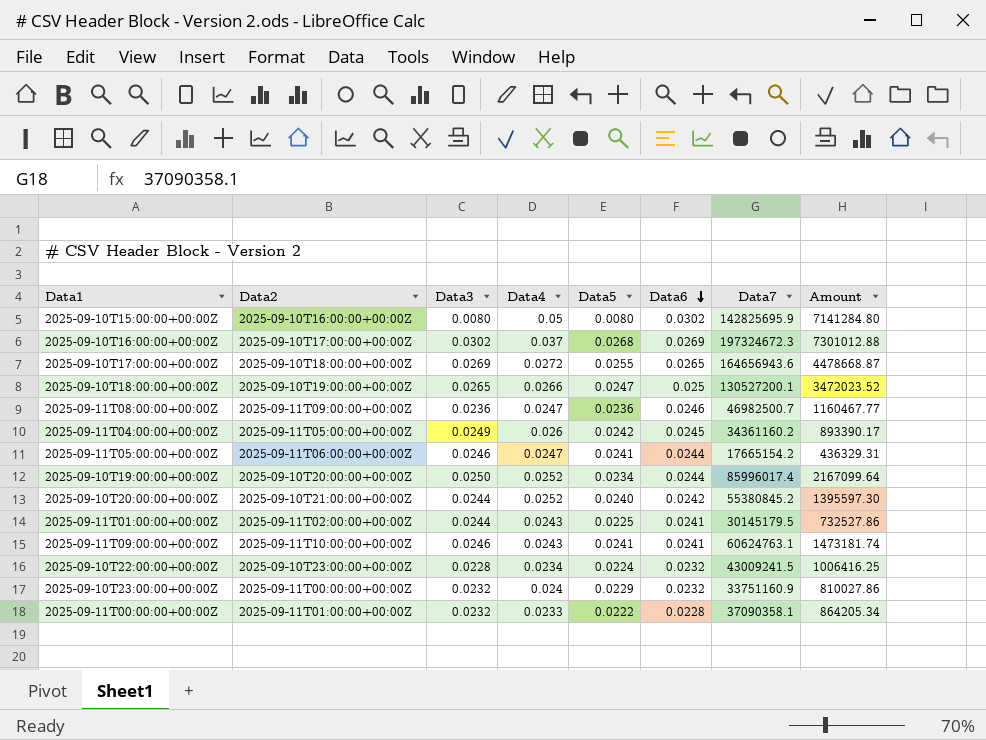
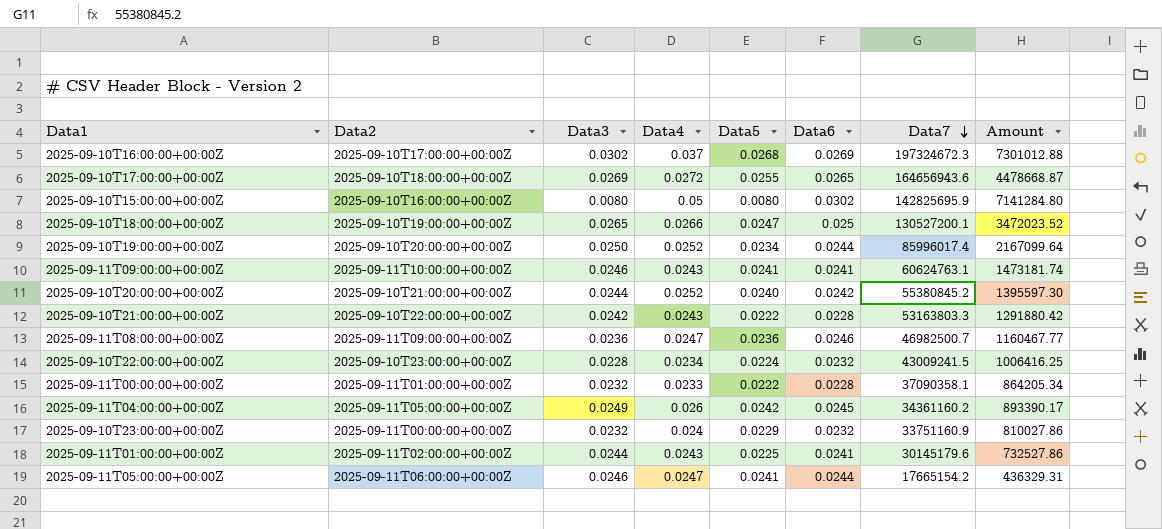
row order: Data6 descending -> Data7 descending
row 2025-09-10T21:00:00+00:00Z: none -> 2025-09-10T22:00:00+00:00Z | 0.0242 | 0.0243 | 0.0222 | 0.0228 | 53163803.3 | 1291880.42
2025-09-11T01:00:00+00:00Z | Data7: 30145179.5 -> 30145179.6

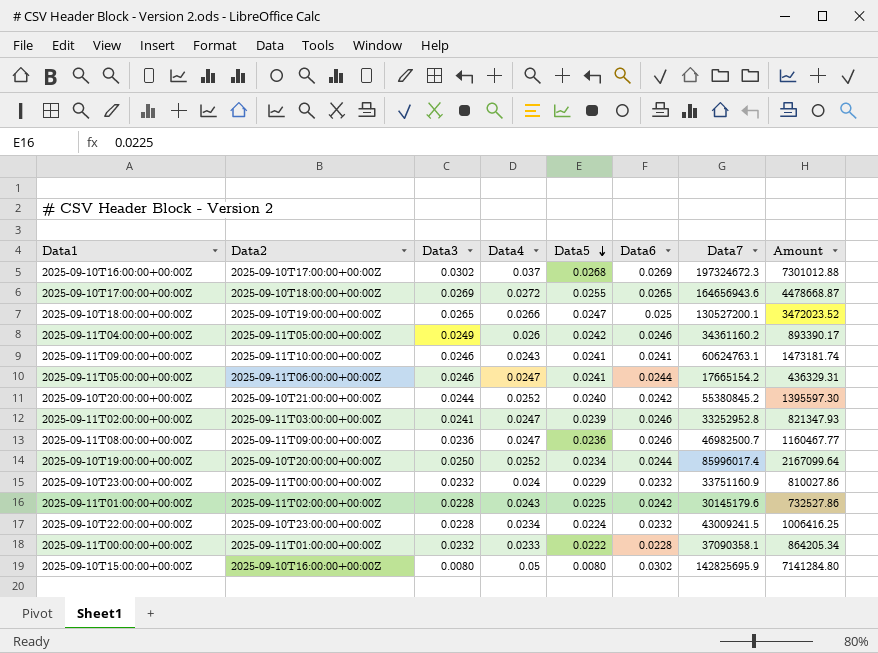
row order: Data7 descending -> Data5 descending
row 2025-09-10T21:00:00+00:00Z: 2025-09-10T22:00:00+00:00Z | 0.0242 | 0.0243 | 0.0222 | 0.0228 | 53163803.3 | 1291880.42 -> none
2025-09-11T04:00:00+00:00Z | Data6: 0.0245 -> 0.0246
row 2025-09-11T02:00:00+00:00Z: none -> 2025-09-11T03:00:00+00:00Z | 0.0241 | 0.0247 | 0.0239 | 0.0246 | 33252952.8 | 821347.93
2025-09-11T01:00:00+00:00Z | Data3: 0.0244 -> 0.0228
2025-09-11T01:00:00+00:00Z | Data6: 0.0241 -> 0.0242

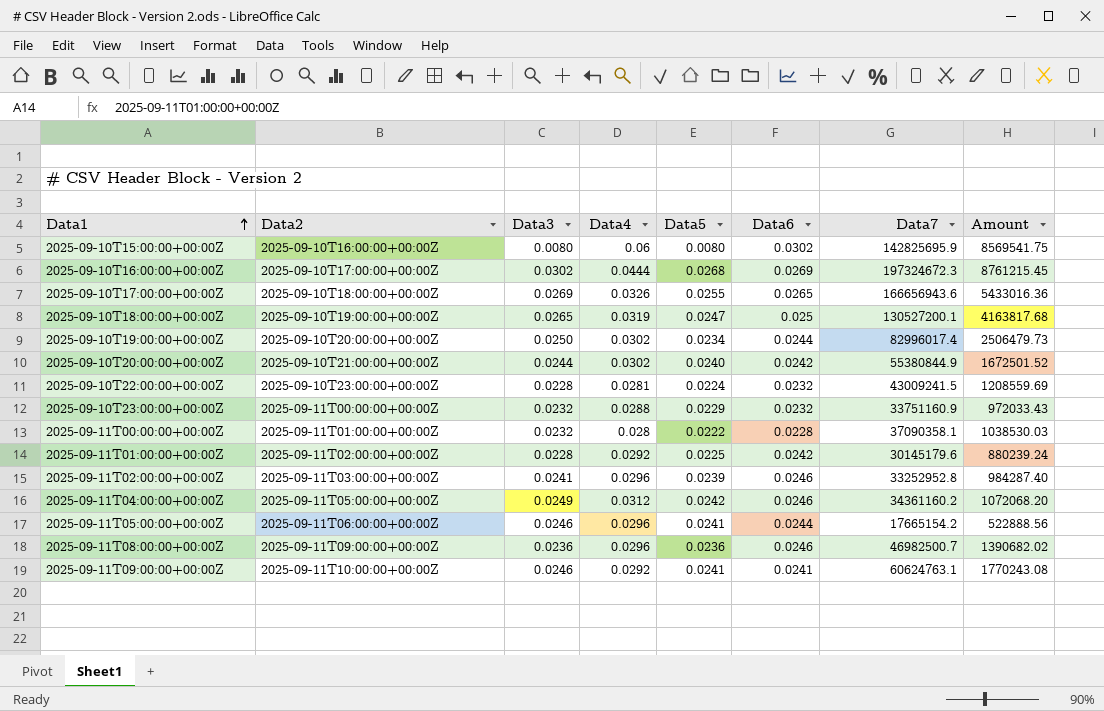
row order: Data5 descending -> Data1 ascending
2025-09-10T15:00:00+00:00Z | Data4: 0.05 -> 0.06
2025-09-10T15:00:00+00:00Z | Amount: 7141284.80 -> 8569541.75
2025-09-10T16:00:00+00:00Z | Data4: 0.037 -> 0.0444
2025-09-10T16:00:00+00:00Z | Amount: 7301012.88 -> 8761215.45
2025-09-10T17:00:00+00:00Z | Data4: 0.0272 -> 0.0326
2025-09-10T17:00:00+00:00Z | Data7: 164656943.6 -> 166656943.6
2025-09-10T17:00:00+00:00Z | Amount: 4478668.87 -> 5433016.36
2025-09-10T18:00:00+00:00Z | Data4: 0.0266 -> 0.0319
2025-09-10T18:00:00+00:00Z | Amount: 3472023.52 -> 4163817.68
2025-09-10T19:00:00+00:00Z | Data4: 0.0252 -> 0.0302
2025-09-10T19:00:00+00:00Z | Data7: 85996017.4 -> 82996017.4
2025-09-10T19:00:00+00:00Z | Amount: 2167099.64 -> 2506479.73
2025-09-10T20:00:00+00:00Z | Data4: 0.0252 -> 0.0302
2025-09-10T20:00:00+00:00Z | Data7: 55380845.2 -> 55380844.9
2025-09-10T20:00:00+00:00Z | Amount: 1395597.30 -> 1672501.52
2025-09-10T22:00:00+00:00Z | Data4: 0.0234 -> 0.0281
2025-09-10T22:00:00+00:00Z | Amount: 1006416.25 -> 1208559.69
2025-09-10T23:00:00+00:00Z | Data4: 0.024 -> 0.0288
2025-09-10T23:00:00+00:00Z | Amount: 810027.86 -> 972033.43
2025-09-11T00:00:00+00:00Z | Data4: 0.0233 -> 0.028
2025-09-11T00:00:00+00:00Z | Amount: 864205.34 -> 1038530.03
2025-09-11T01:00:00+00:00Z | Data4: 0.0243 -> 0.0292
2025-09-11T01:00:00+00:00Z | Amount: 732527.86 -> 880239.24
2025-09-11T02:00:00+00:00Z | Data4: 0.0247 -> 0.0296
2025-09-11T02:00:00+00:00Z | Amount: 821347.93 -> 984287.40
2025-09-11T04:00:00+00:00Z | Data4: 0.026 -> 0.0312
2025-09-11T04:00:00+00:00Z | Amount: 893390.17 -> 1072068.20
2025-09-11T05:00:00+00:00Z | Data4: 0.0247 -> 0.0296
2025-09-11T05:00:00+00:00Z | Amount: 436329.31 -> 522888.56
2025-09-11T08:00:00+00:00Z | Data4: 0.0247 -> 0.0296
2025-09-11T08:00:00+00:00Z | Amount: 1160467.77 -> 1390682.02
2025-09-11T09:00:00+00:00Z | Data4: 0.0243 -> 0.0292
2025-09-11T09:00:00+00:00Z | Amount: 1473181.74 -> 1770243.08

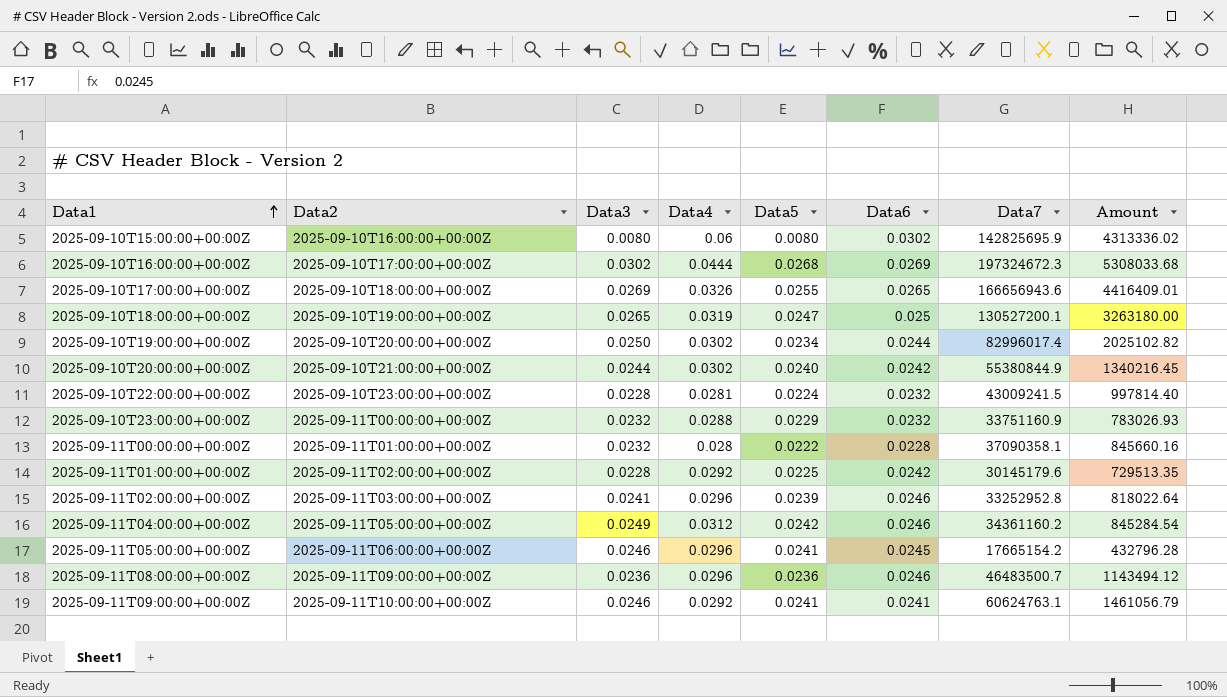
column Amount | formula: [Data4] * [Data7] -> [Data6] * [Data7]
2025-09-11T05:00:00+00:00Z | Data6: 0.0244 -> 0.0245
2025-09-11T08:00:00+00:00Z | Data7: 46982500.7 -> 46483500.7

